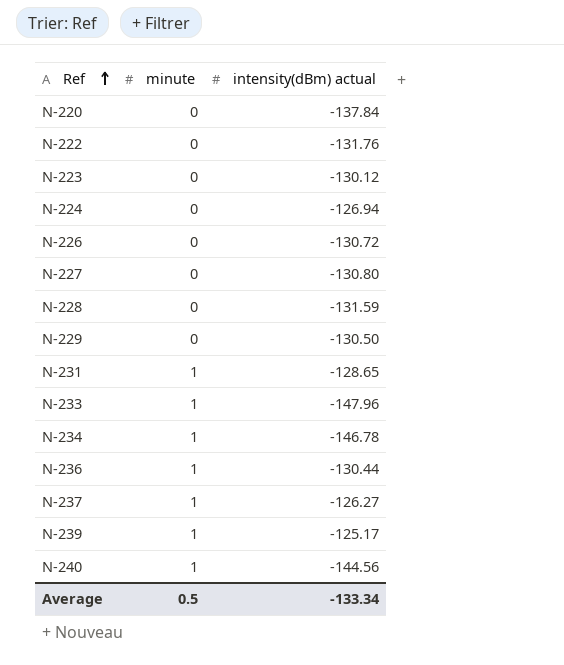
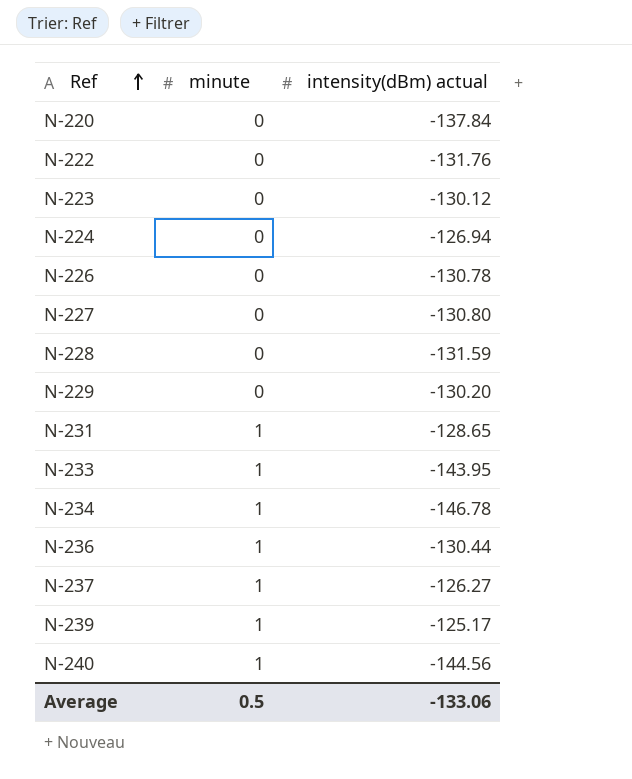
N-226 | intensity(dBm) actual: -130.72 -> -130.78
N-229 | intensity(dBm) actual: -130.50 -> -130.20
N-233 | intensity(dBm) actual: -147.96 -> -143.95
Average | intensity(dBm) actual: -133.34 -> -133.06

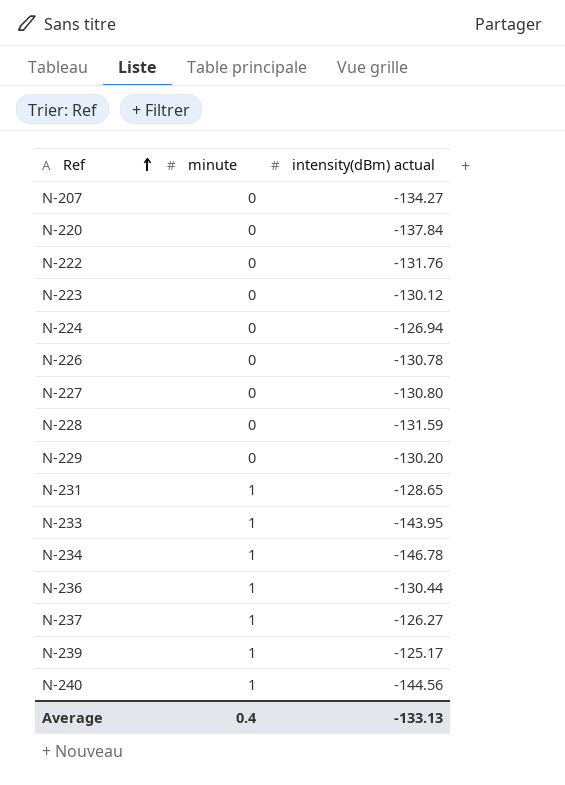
row N-207: none -> 0 | -134.27
Average | minute: 0.5 -> 0.4
Average | intensity(dBm) actual: -133.06 -> -133.13

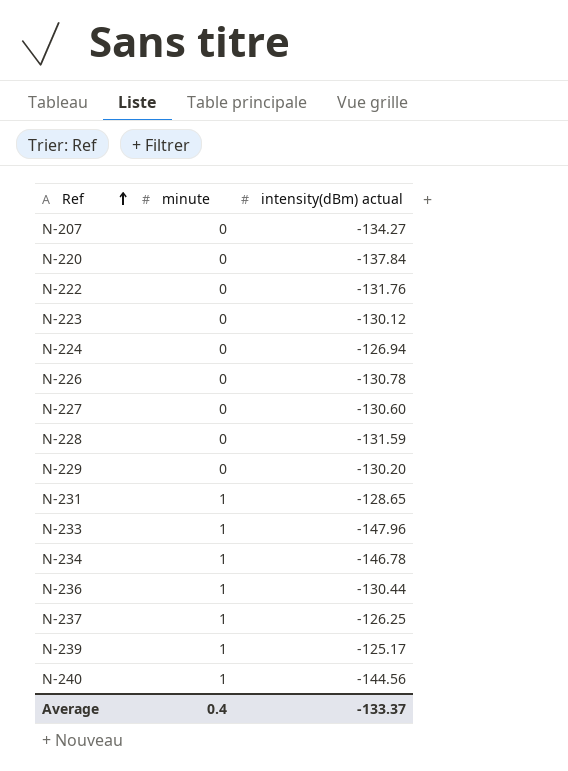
N-227 | intensity(dBm) actual: -130.80 -> -130.60
N-233 | intensity(dBm) actual: -143.95 -> -147.96
N-237 | intensity(dBm) actual: -126.27 -> -126.25
Average | intensity(dBm) actual: -133.13 -> -133.37

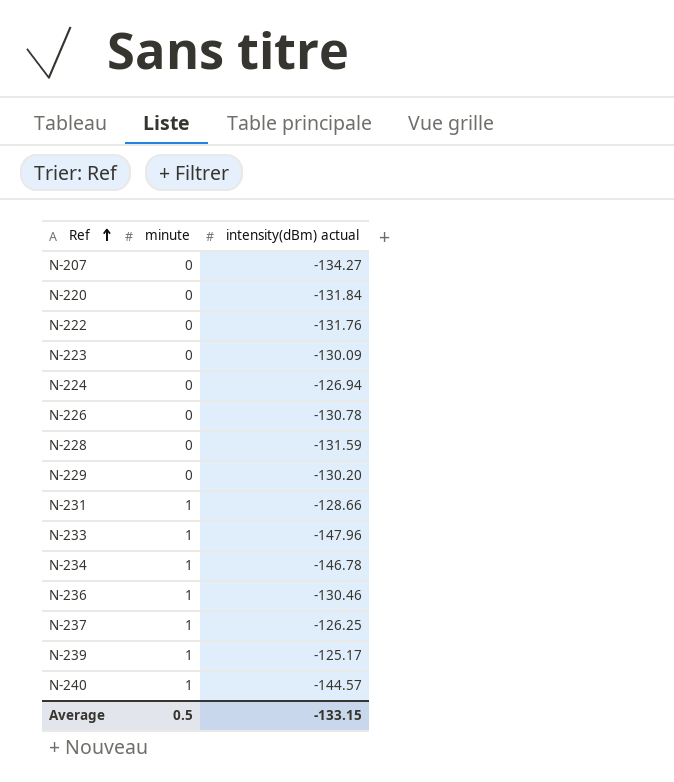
row N-227: 0 | -130.60 -> none
N-220 | intensity(dBm) actual: -137.84 -> -131.84
N-223 | intensity(dBm) actual: -130.12 -> -130.09
N-231 | intensity(dBm) actual: -128.65 -> -128.66
N-236 | intensity(dBm) actual: -130.44 -> -130.46
N-240 | intensity(dBm) actual: -144.56 -> -144.57
Average | minute: 0.4 -> 0.5
Average | intensity(dBm) actual: -133.37 -> -133.15

